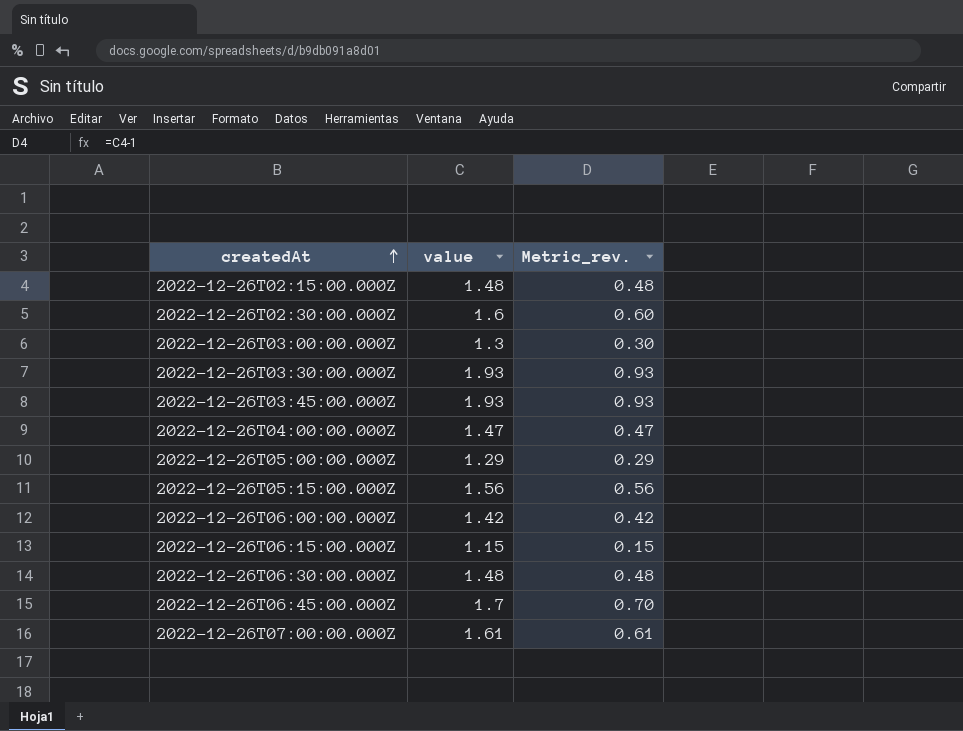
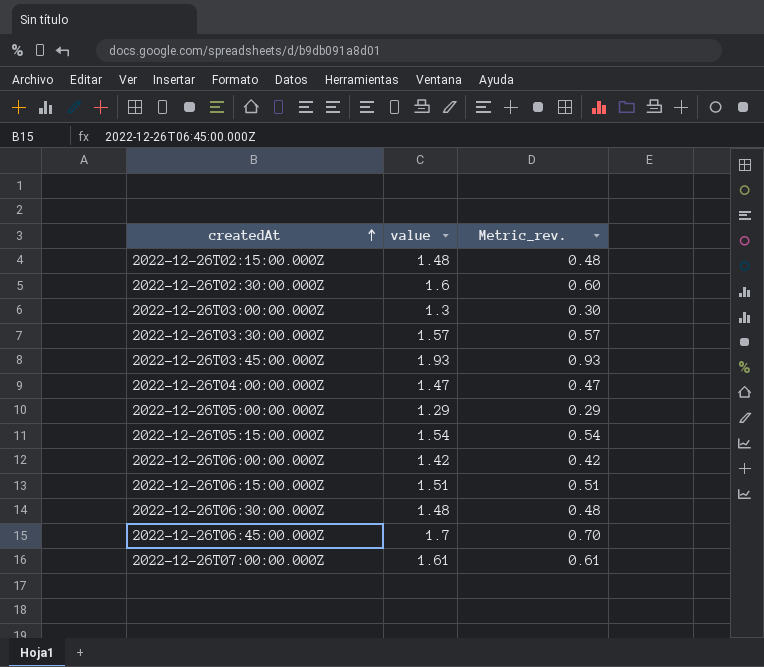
2022-12-26T03:30:00.000Z | value: 1.93 -> 1.57
2022-12-26T03:30:00.000Z | Metric_rev.: 0.93 -> 0.57
2022-12-26T05:15:00.000Z | value: 1.56 -> 1.54
2022-12-26T05:15:00.000Z | Metric_rev.: 0.56 -> 0.54
2022-12-26T06:15:00.000Z | value: 1.15 -> 1.51
2022-12-26T06:15:00.000Z | Metric_rev.: 0.15 -> 0.51

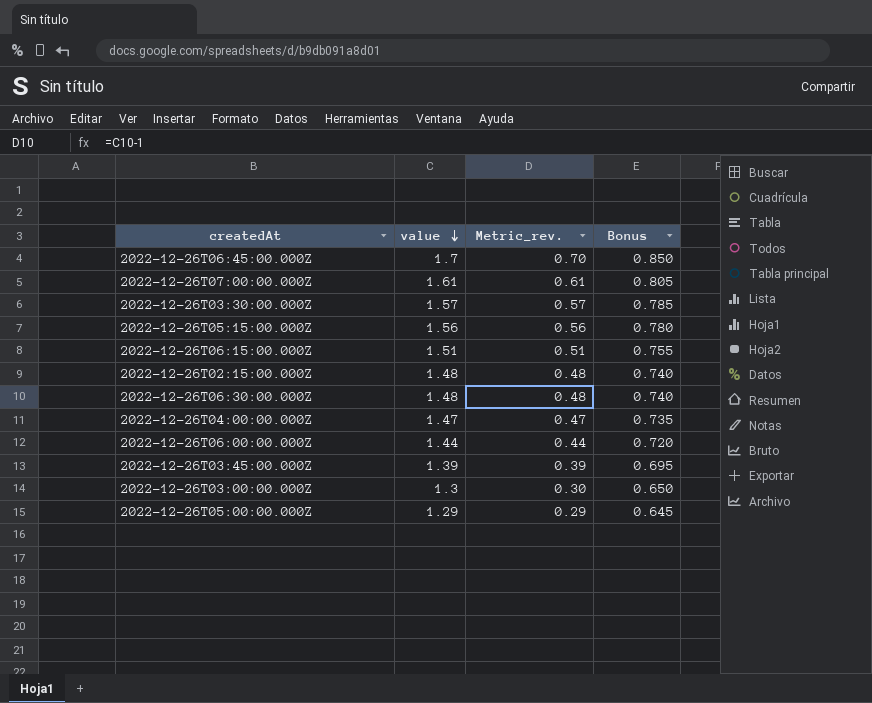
row order: createdAt ascending -> value descending
column Bonus | formula: none -> [value] * 0.5
row 2022-12-26T02:30:00.000Z: 1.6 | 0.60 -> none
2022-12-26T05:15:00.000Z | value: 1.54 -> 1.56
2022-12-26T05:15:00.000Z | Metric_rev.: 0.54 -> 0.56
2022-12-26T06:00:00.000Z | value: 1.42 -> 1.44
2022-12-26T06:00:00.000Z | Metric_rev.: 0.42 -> 0.44
2022-12-26T03:45:00.000Z | value: 1.93 -> 1.39
2022-12-26T03:45:00.000Z | Metric_rev.: 0.93 -> 0.39

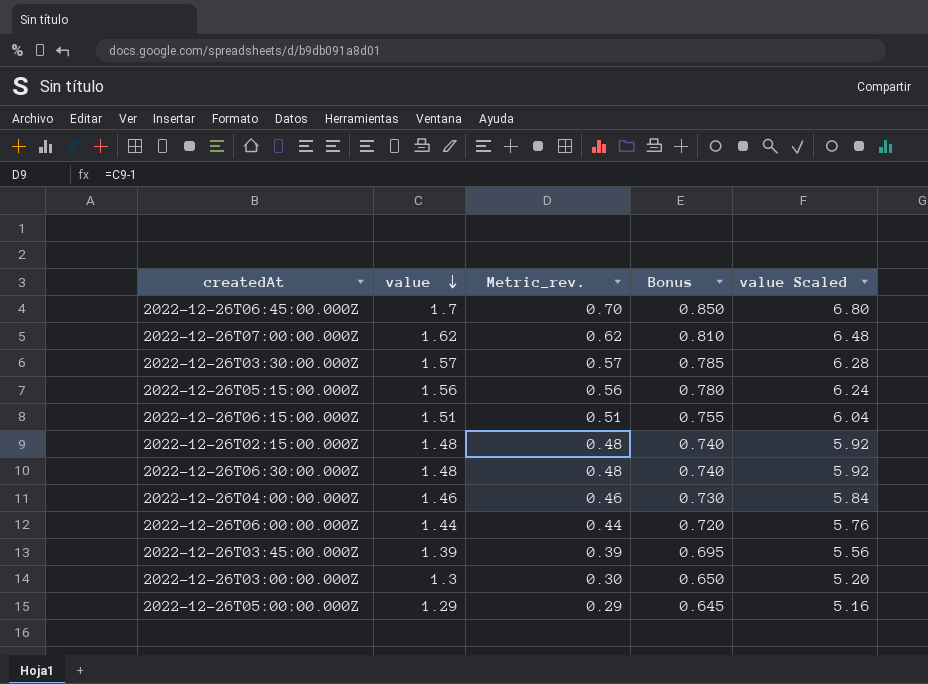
column value Scaled | formula: none -> [value] * 4
2022-12-26T07:00:00.000Z | value: 1.61 -> 1.62
2022-12-26T07:00:00.000Z | Metric_rev.: 0.61 -> 0.62
2022-12-26T07:00:00.000Z | Bonus: 0.805 -> 0.810
2022-12-26T04:00:00.000Z | value: 1.47 -> 1.46
2022-12-26T04:00:00.000Z | Metric_rev.: 0.47 -> 0.46
2022-12-26T04:00:00.000Z | Bonus: 0.735 -> 0.730

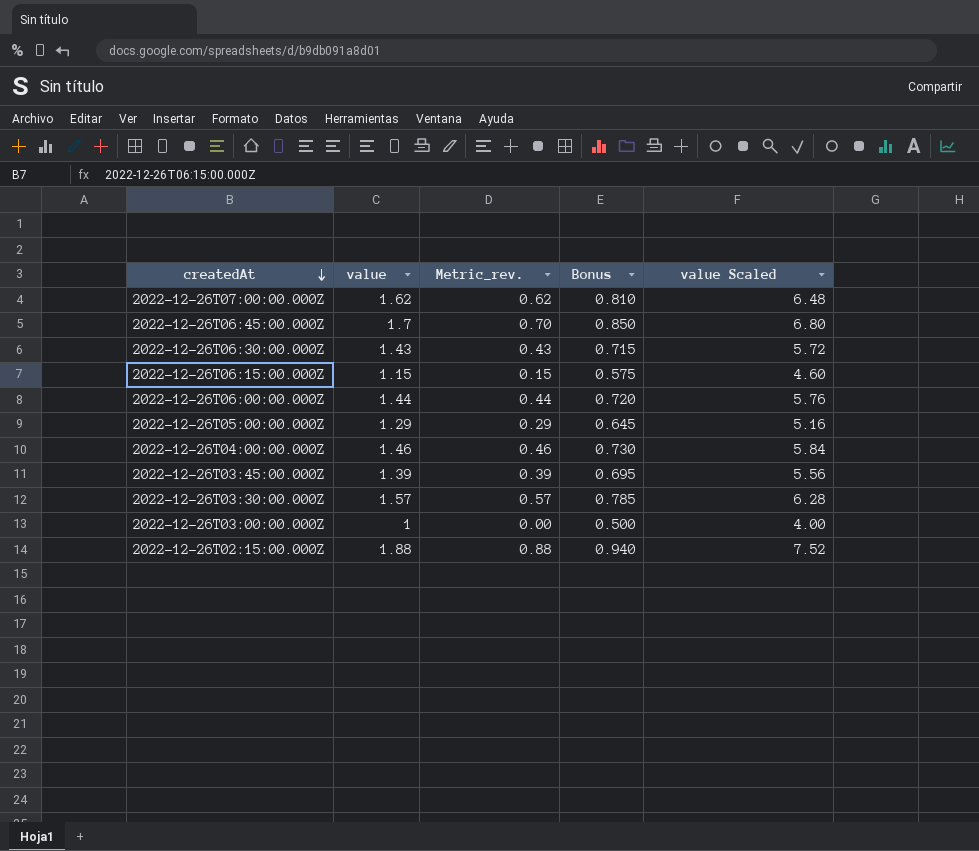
row order: value descending -> createdAt descending
row 2022-12-26T05:15:00.000Z: 1.56 | 0.56 | 0.780 | 6.24 -> none
2022-12-26T06:30:00.000Z | value: 1.48 -> 1.43
2022-12-26T06:30:00.000Z | Metric_rev.: 0.48 -> 0.43
2022-12-26T06:30:00.000Z | Bonus: 0.740 -> 0.715
2022-12-26T06:30:00.000Z | value Scaled: 5.92 -> 5.72
2022-12-26T06:15:00.000Z | value: 1.51 -> 1.15
2022-12-26T06:15:00.000Z | Metric_rev.: 0.51 -> 0.15
2022-12-26T06:15:00.000Z | Bonus: 0.755 -> 0.575
2022-12-26T06:15:00.000Z | value Scaled: 6.04 -> 4.60
2022-12-26T03:00:00.000Z | value: 1.3 -> 1
2022-12-26T03:00:00.000Z | Metric_rev.: 0.30 -> 0.00
2022-12-26T03:00:00.000Z | Bonus: 0.650 -> 0.500
2022-12-26T03:00:00.000Z | value Scaled: 5.20 -> 4.00
2022-12-26T02:15:00.000Z | value: 1.48 -> 1.88
2022-12-26T02:15:00.000Z | Metric_rev.: 0.48 -> 0.88
2022-12-26T02:15:00.000Z | Bonus: 0.740 -> 0.940
2022-12-26T02:15:00.000Z | value Scaled: 5.92 -> 7.52

